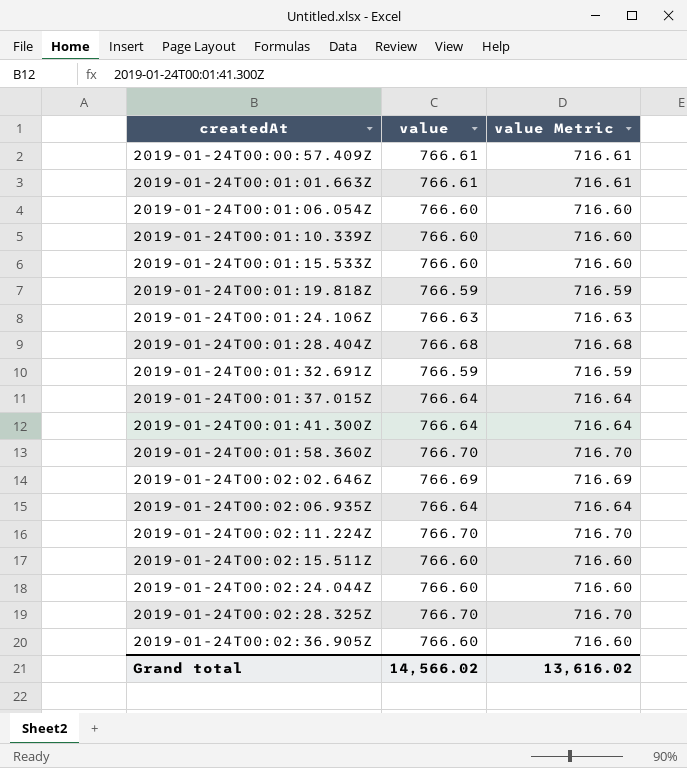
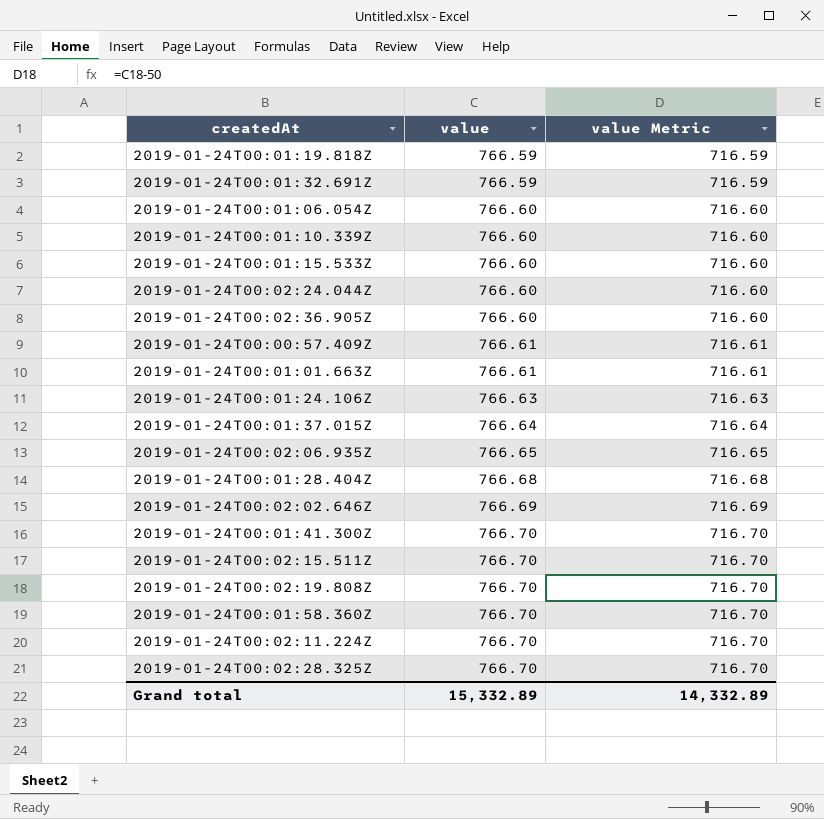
row order: createdAt ascending -> value ascending
2019-01-24T00:02:06.935Z | value: 766.64 -> 766.65
2019-01-24T00:02:06.935Z | value Metric: 716.64 -> 716.65
2019-01-24T00:01:41.300Z | value: 766.64 -> 766.70
2019-01-24T00:01:41.300Z | value Metric: 716.64 -> 716.70
2019-01-24T00:02:15.511Z | value: 766.60 -> 766.70
2019-01-24T00:02:15.511Z | value Metric: 716.60 -> 716.70
row 2019-01-24T00:02:19.808Z: none -> 766.70 | 716.70
Grand total | value: 14,566.02 -> 15,332.89
Grand total | value Metric: 13,616.02 -> 14,332.89

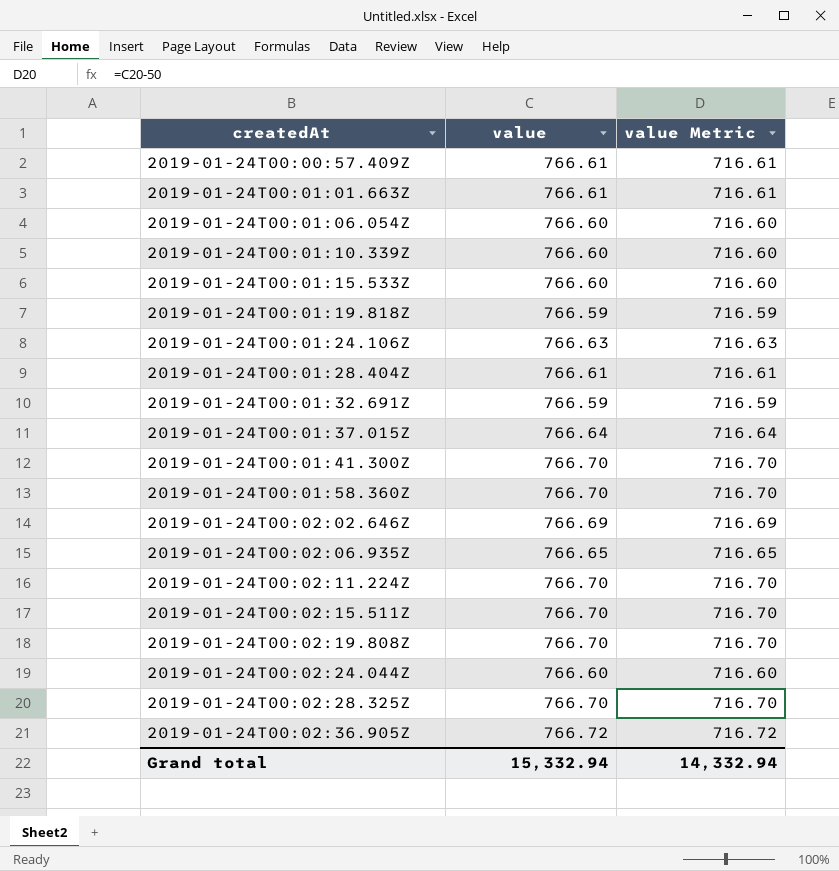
row order: value ascending -> createdAt ascending
2019-01-24T00:01:28.404Z | value: 766.68 -> 766.61
2019-01-24T00:01:28.404Z | value Metric: 716.68 -> 716.61
2019-01-24T00:02:36.905Z | value: 766.60 -> 766.72
2019-01-24T00:02:36.905Z | value Metric: 716.60 -> 716.72
Grand total | value: 15,332.89 -> 15,332.94
Grand total | value Metric: 14,332.89 -> 14,332.94

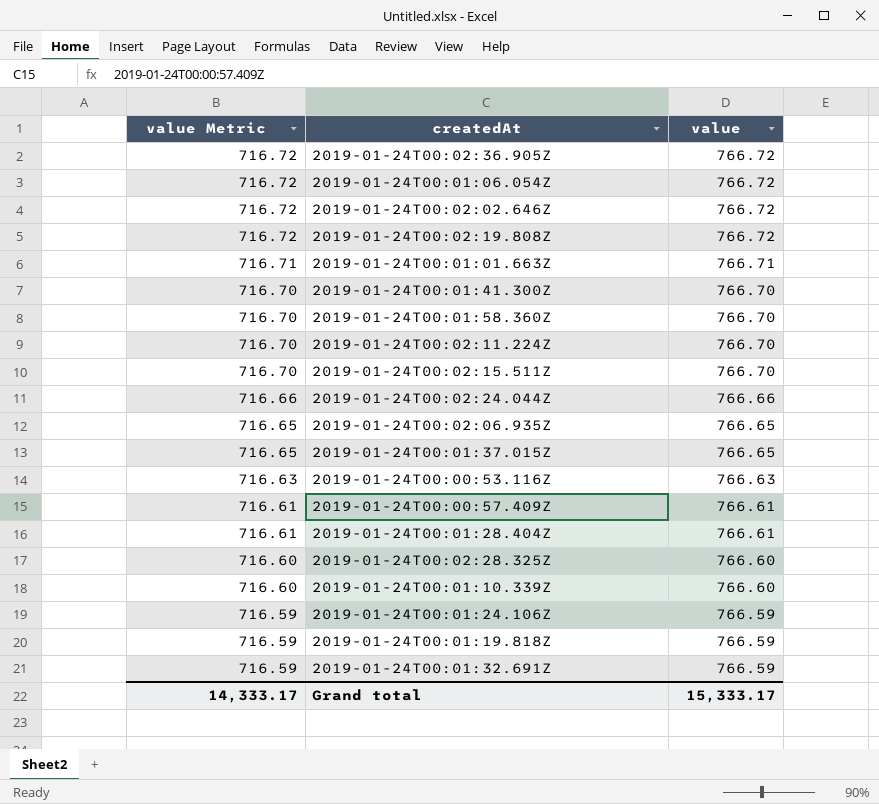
row order: createdAt ascending -> value Metric descending
column value Metric | position: 3 -> 1
row 2019-01-24T00:01:15.533Z: 766.60 | 716.60 -> none
2019-01-24T00:01:06.054Z | value Metric: 716.60 -> 716.72
2019-01-24T00:01:06.054Z | value: 766.60 -> 766.72
2019-01-24T00:02:02.646Z | value Metric: 716.69 -> 716.72
2019-01-24T00:02:02.646Z | value: 766.69 -> 766.72
2019-01-24T00:02:19.808Z | value Metric: 716.70 -> 716.72
2019-01-24T00:02:19.808Z | value: 766.70 -> 766.72
2019-01-24T00:01:01.663Z | value Metric: 716.61 -> 716.71
2019-01-24T00:01:01.663Z | value: 766.61 -> 766.71
2019-01-24T00:02:24.044Z | value Metric: 716.60 -> 716.66
2019-01-24T00:02:24.044Z | value: 766.60 -> 766.66
2019-01-24T00:01:37.015Z | value Metric: 716.64 -> 716.65
2019-01-24T00:01:37.015Z | value: 766.64 -> 766.65
row 2019-01-24T00:00:53.116Z: none -> 716.63 | 766.63
2019-01-24T00:02:28.325Z | value Metric: 716.70 -> 716.60
2019-01-24T00:02:28.325Z | value: 766.70 -> 766.60
2019-01-24T00:01:24.106Z | value Metric: 716.63 -> 716.59
2019-01-24T00:01:24.106Z | value: 766.63 -> 766.59
Grand total | value Metric: 14,332.94 -> 14,333.17
Grand total | value: 15,332.94 -> 15,333.17

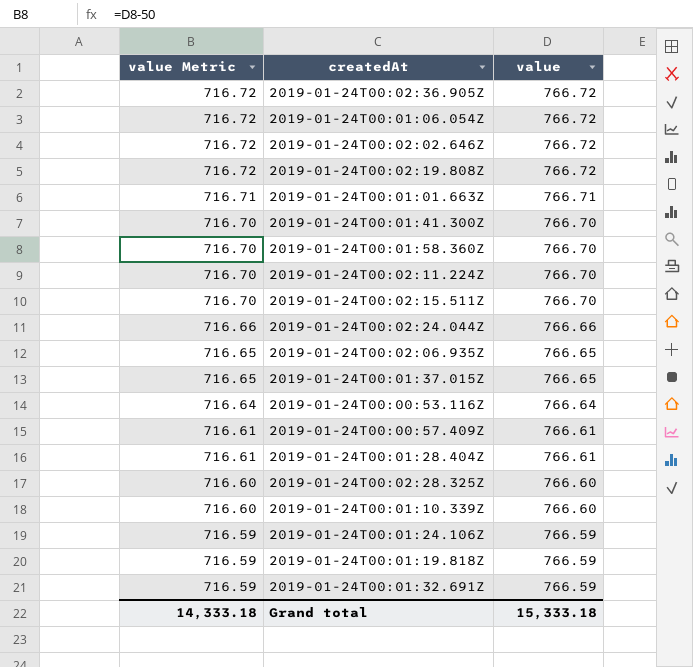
2019-01-24T00:00:53.116Z | value Metric: 716.63 -> 716.64
2019-01-24T00:00:53.116Z | value: 766.63 -> 766.64
Grand total | value Metric: 14,333.17 -> 14,333.18
Grand total | value: 15,333.17 -> 15,333.18

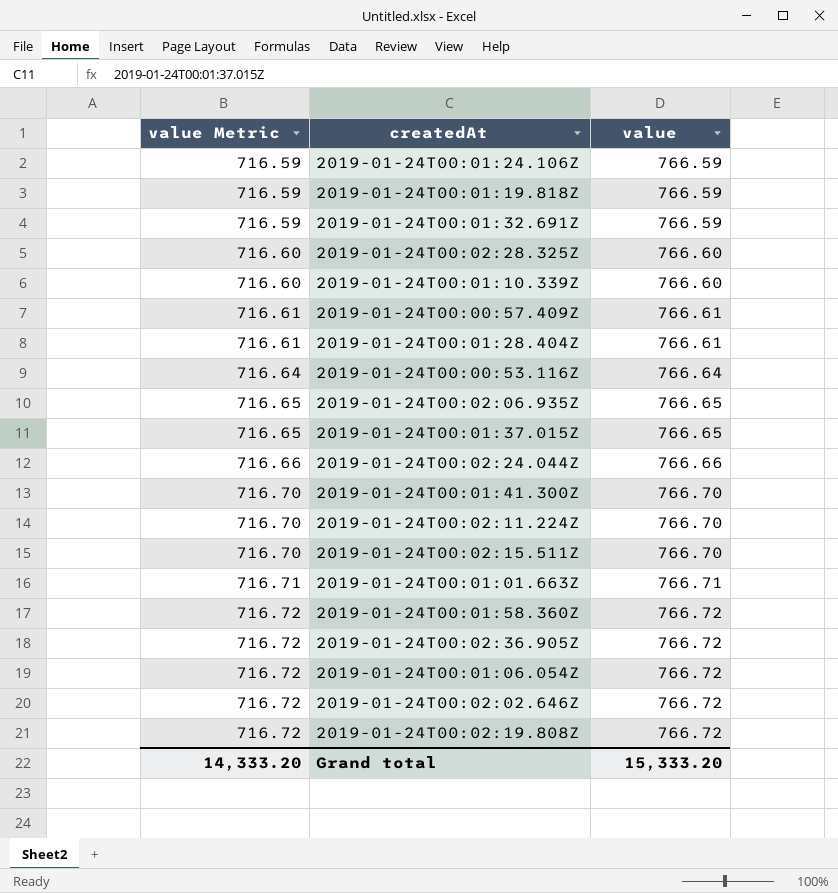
row order: value Metric descending -> value Metric ascending
2019-01-24T00:01:58.360Z | value Metric: 716.70 -> 716.72
2019-01-24T00:01:58.360Z | value: 766.70 -> 766.72
Grand total | value Metric: 14,333.18 -> 14,333.20
Grand total | value: 15,333.18 -> 15,333.20

